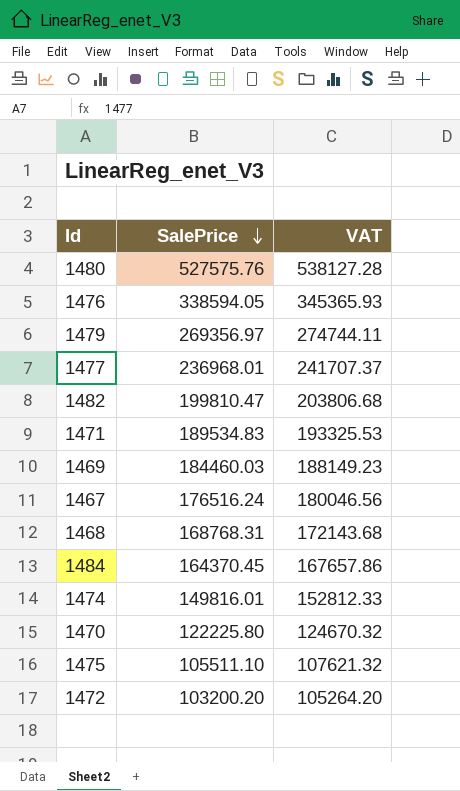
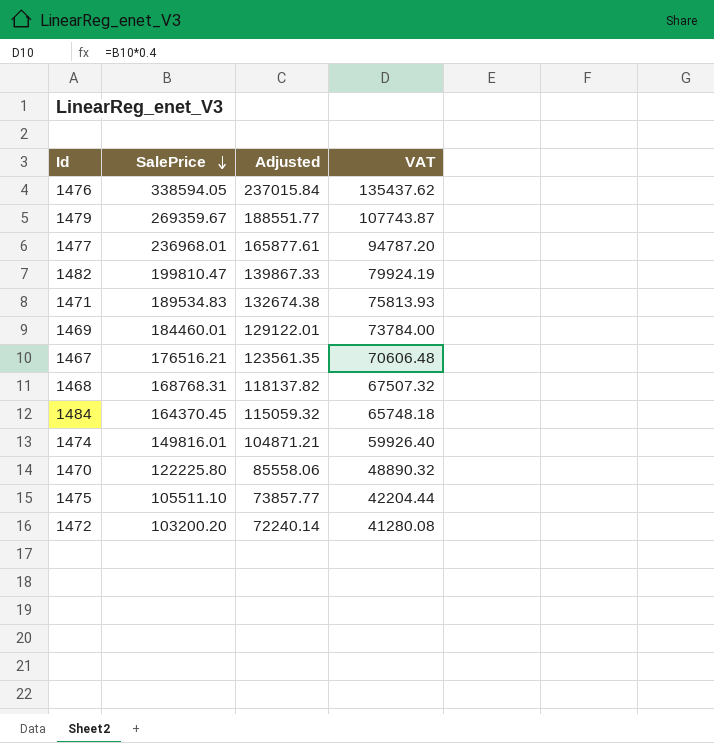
column Adjusted | formula: none -> [SalePrice] * 0.7
column VAT | formula: [SalePrice] * 1.02 -> [SalePrice] * 0.4
row 1480: 527575.76 | 538127.28 -> none
1479 | SalePrice: 269356.97 -> 269359.67
1469 | SalePrice: 184460.03 -> 184460.01
1467 | SalePrice: 176516.24 -> 176516.21

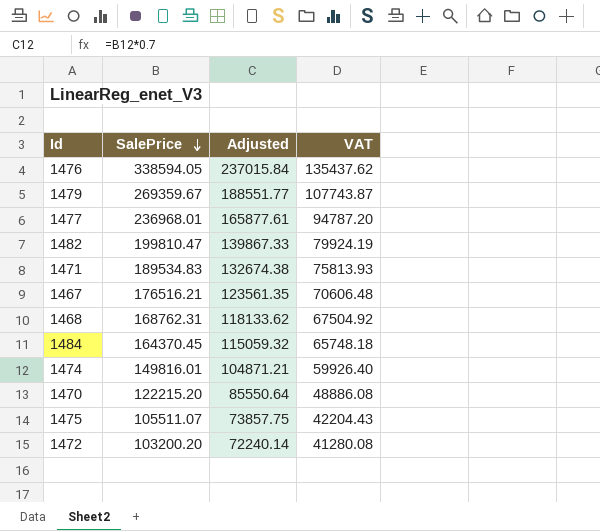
row 1469: 184460.01 | 129122.01 | 73784.00 -> none
1468 | SalePrice: 168768.31 -> 168762.31
1468 | Adjusted: 118137.82 -> 118133.62
1468 | VAT: 67507.32 -> 67504.92
1470 | SalePrice: 122225.80 -> 122215.20
1470 | Adjusted: 85558.06 -> 85550.64
1470 | VAT: 48890.32 -> 48886.08
1475 | SalePrice: 105511.10 -> 105511.07
1475 | Adjusted: 73857.77 -> 73857.75
1475 | VAT: 42204.44 -> 42204.43

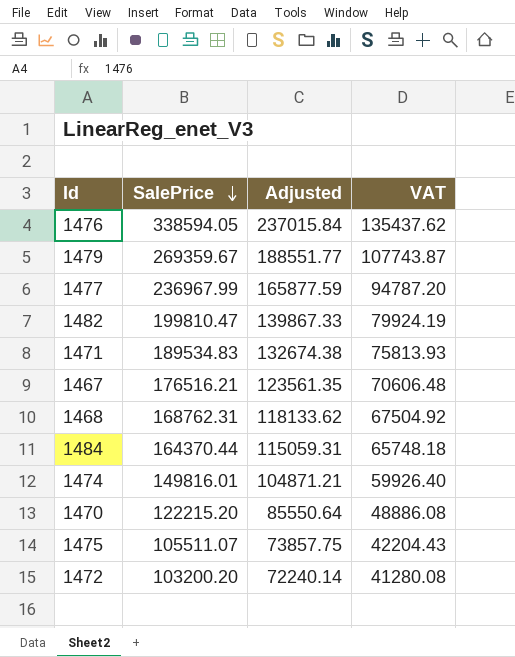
1477 | SalePrice: 236968.01 -> 236967.99
1477 | Adjusted: 165877.61 -> 165877.59
1484 | SalePrice: 164370.45 -> 164370.44
1484 | Adjusted: 115059.32 -> 115059.31

